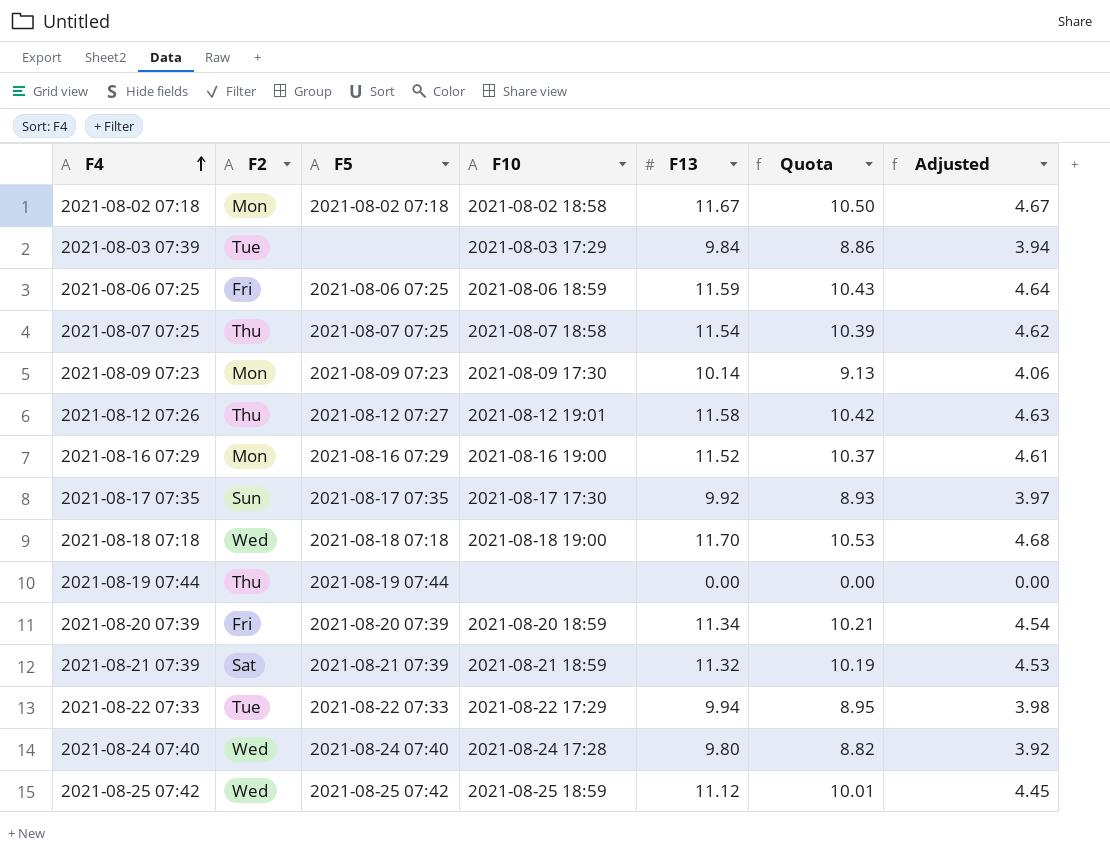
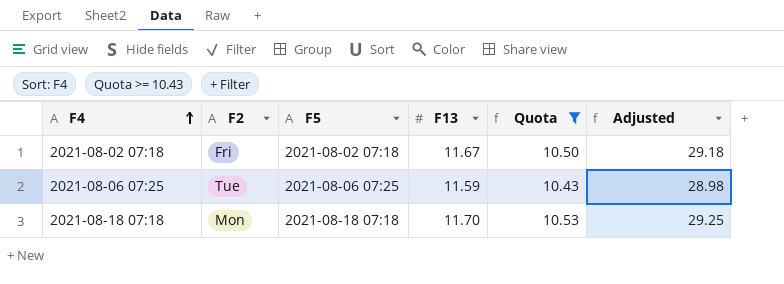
filter: none -> Quota >= 10.43
column F10 | position: 4 -> none
column Adjusted | formula: [F13] * 0.4 -> [F13] * 2.5
2021-08-02 07:18 | F2: Mon -> Fri
2021-08-06 07:25 | F2: Fri -> Tue
2021-08-18 07:18 | F2: Wed -> Mon

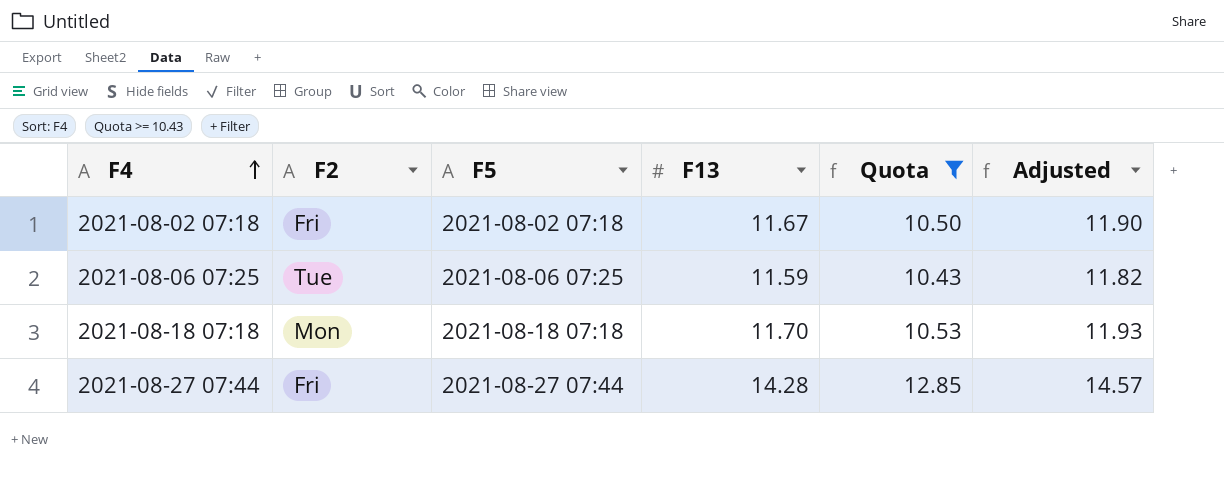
column Adjusted | formula: [F13] * 2.5 -> [F13] * 1.02
row 2021-08-27 07:44: none -> Fri | 2021-08-27 07:44 | 14.28 | 12.85 | 14.57

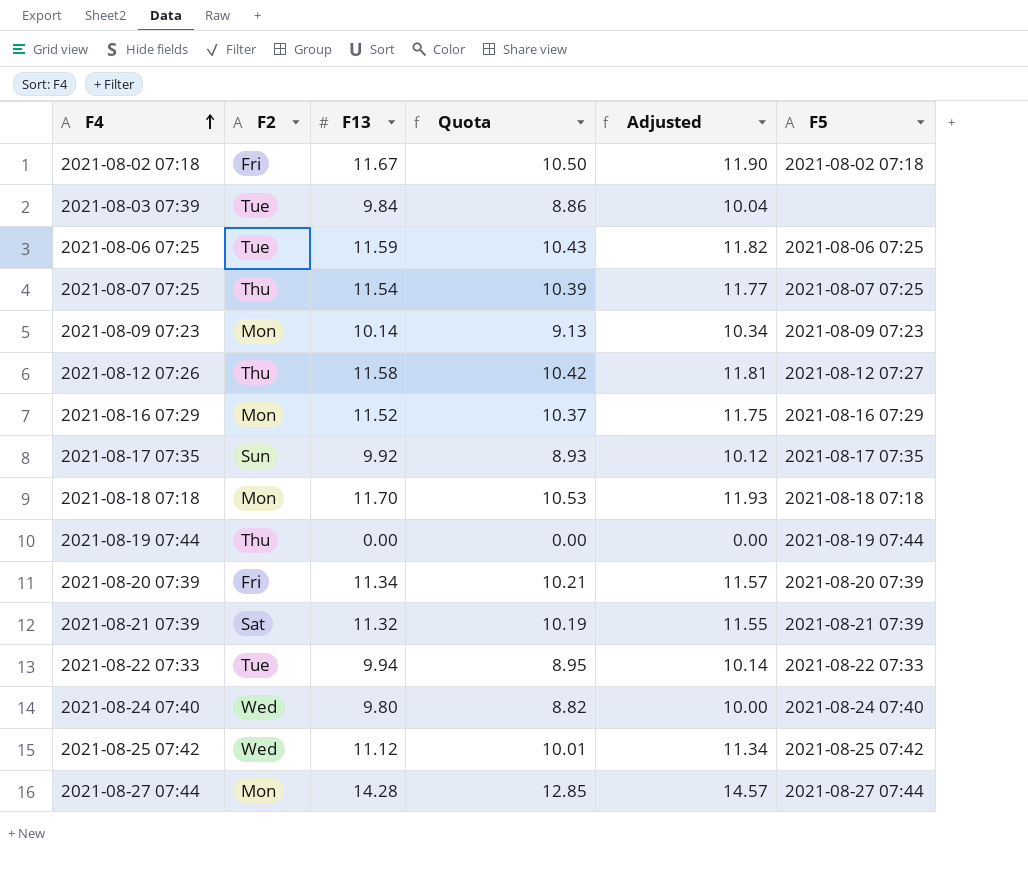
filter: Quota >= 10.43 -> none
column F5 | position: 3 -> 6
2021-08-27 07:44 | F2: Fri -> Mon

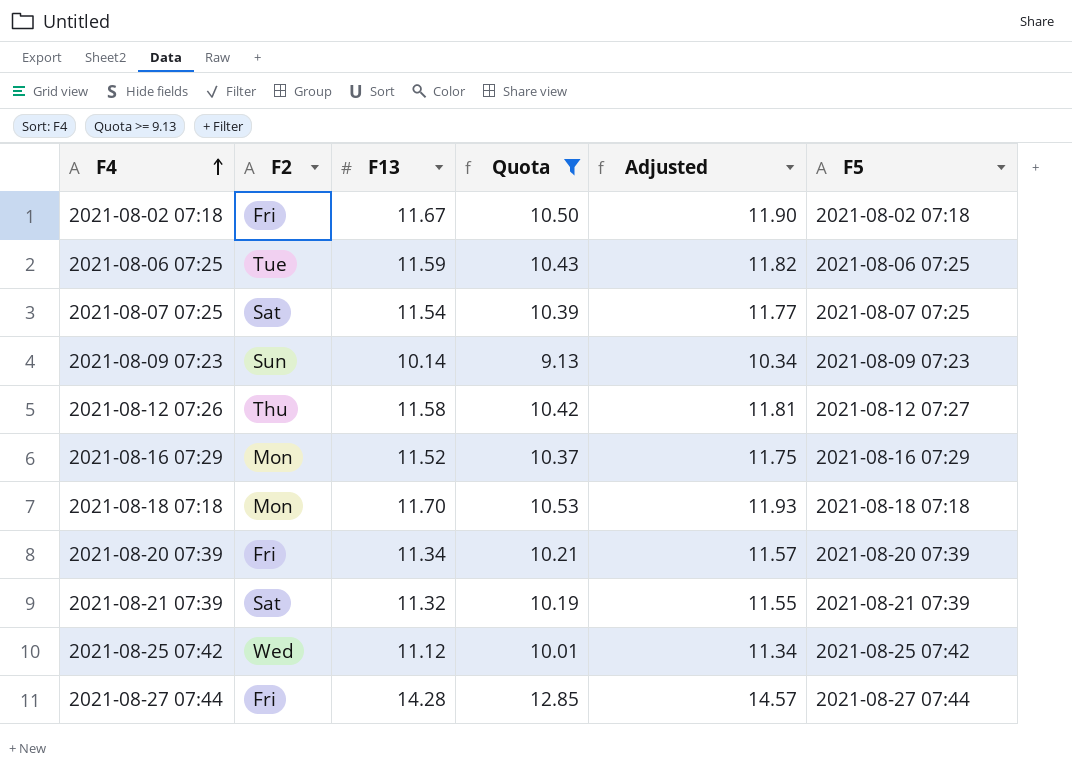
filter: none -> Quota >= 9.13
2021-08-07 07:25 | F2: Thu -> Sat
2021-08-09 07:23 | F2: Mon -> Sun
2021-08-27 07:44 | F2: Mon -> Fri

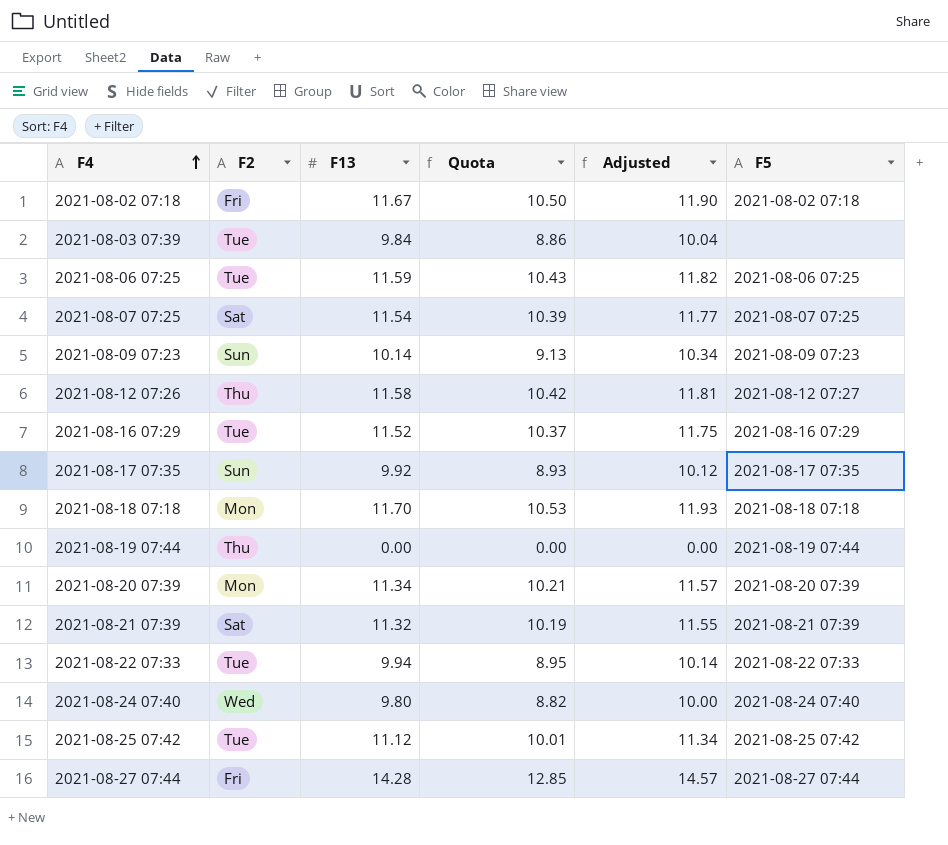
filter: Quota >= 9.13 -> none
2021-08-16 07:29 | F2: Mon -> Tue
2021-08-20 07:39 | F2: Fri -> Mon
2021-08-25 07:42 | F2: Wed -> Tue

